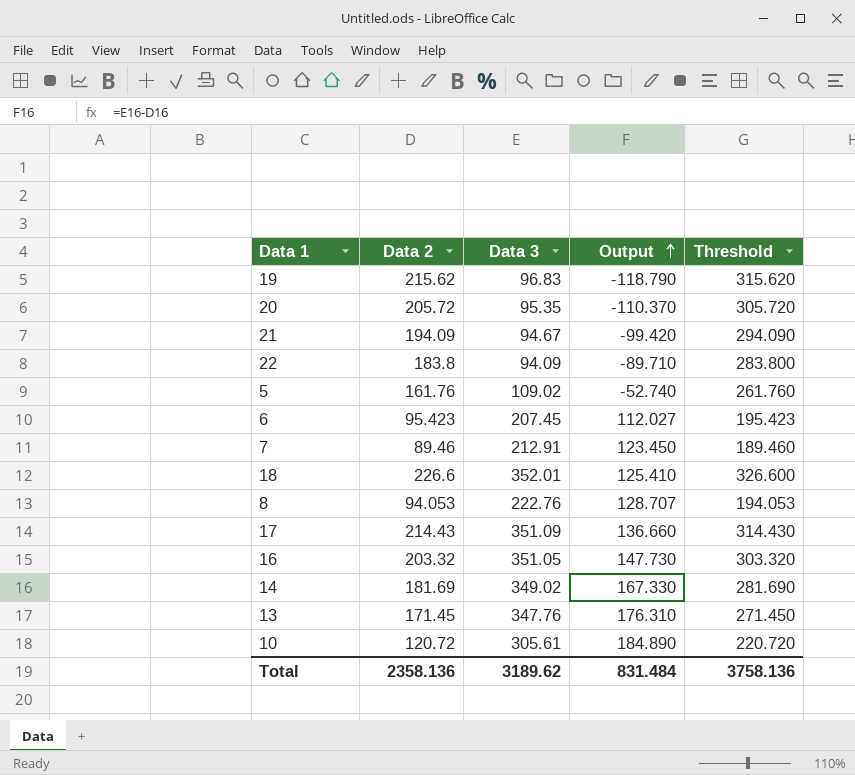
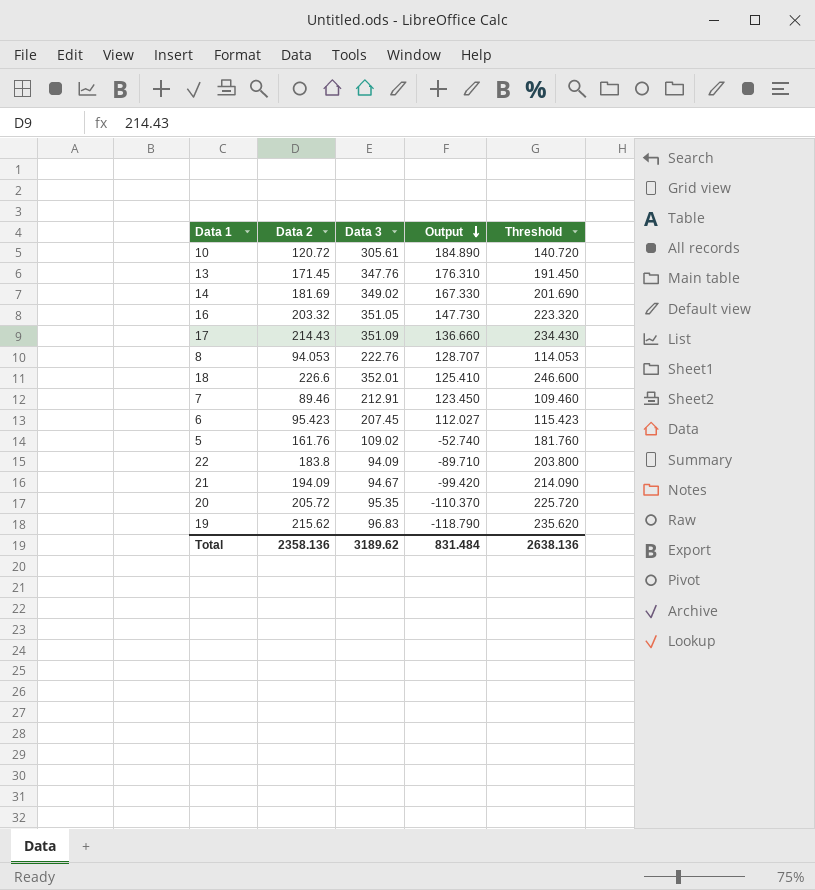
row order: Output ascending -> Output descending
column Threshold | formula: [Data 2] + 100 -> [Data 2] + 20
Total | Threshold: 3758.136 -> 2638.136

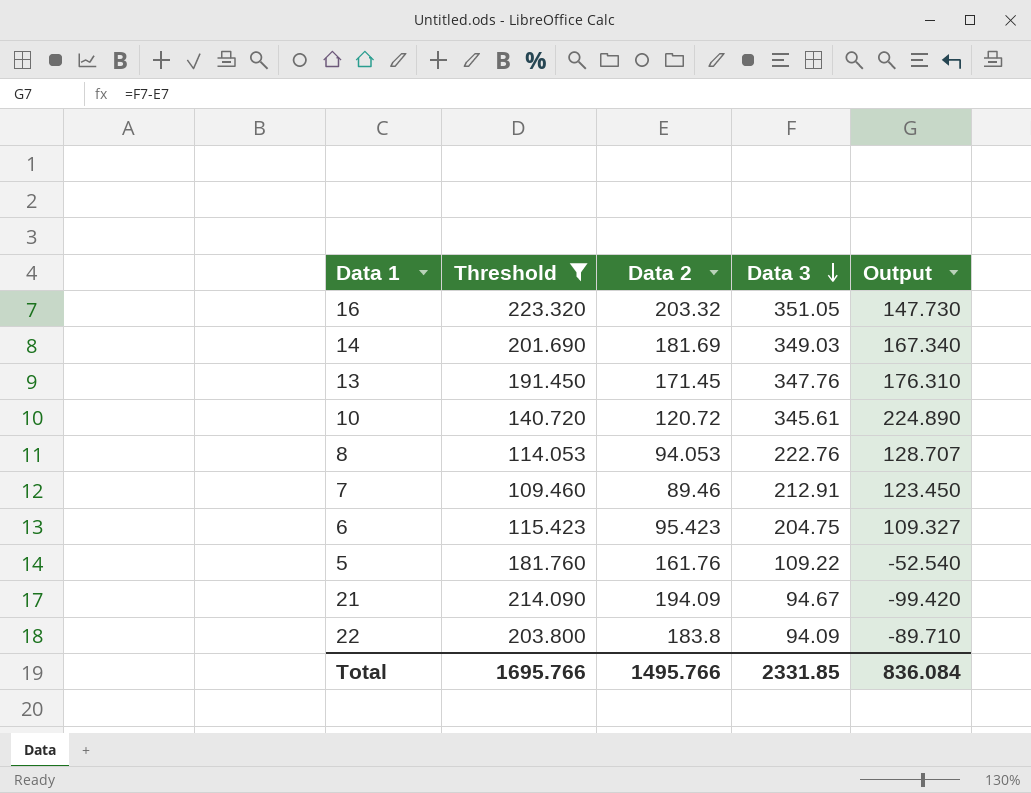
filter: none -> Threshold <= 223.320
row order: Output descending -> Data 3 descending
column Threshold | position: 5 -> 2
14 | Data 3: 349.02 -> 349.03
14 | Output: 167.330 -> 167.340
10 | Data 3: 305.61 -> 345.61
10 | Output: 184.890 -> 224.890
6 | Data 3: 207.45 -> 204.75
6 | Output: 112.027 -> 109.327
5 | Data 3: 109.02 -> 109.22
5 | Output: -52.740 -> -52.540
Total | Threshold: 2638.136 -> 1695.766
Total | Data 2: 2358.136 -> 1495.766
Total | Data 3: 3189.62 -> 2331.85
Total | Output: 831.484 -> 836.084

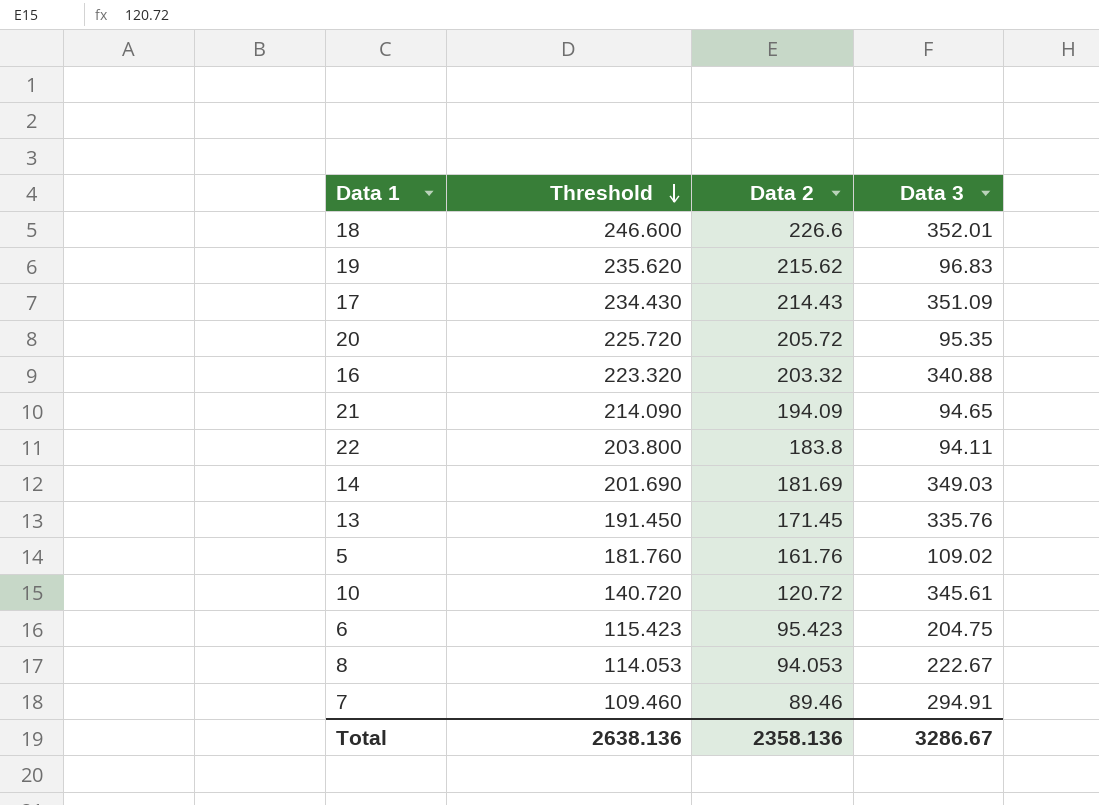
filter: Threshold <= 223.320 -> none
row order: Data 3 descending -> Threshold descending
column Output | formula: [Data 3] - [Data 2] -> none
16 | Data 3: 351.05 -> 340.88
21 | Data 3: 94.67 -> 94.65
22 | Data 3: 94.09 -> 94.11
13 | Data 3: 347.76 -> 335.76
5 | Data 3: 109.22 -> 109.02
8 | Data 3: 222.76 -> 222.67
7 | Data 3: 212.91 -> 294.91
Total | Threshold: 1695.766 -> 2638.136
Total | Data 2: 1495.766 -> 2358.136
Total | Data 3: 2331.85 -> 3286.67

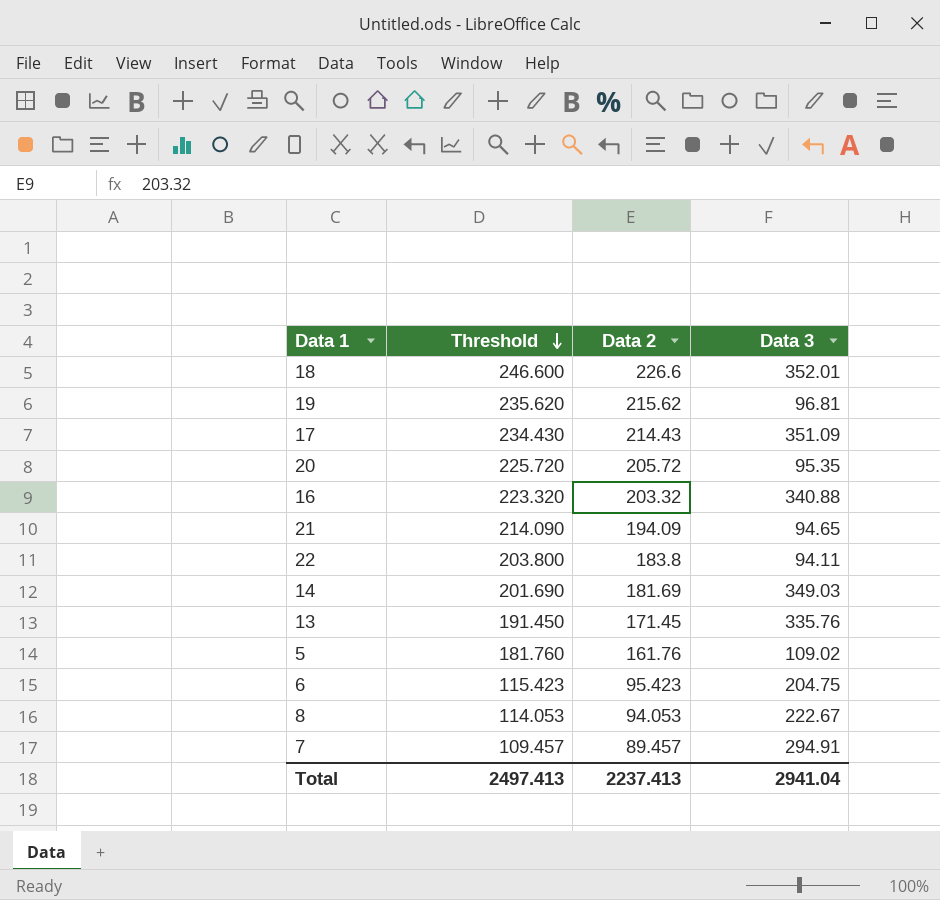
row 10: 140.720 | 120.72 | 345.61 -> none
19 | Data 3: 96.83 -> 96.81
7 | Threshold: 109.460 -> 109.457
7 | Data 2: 89.46 -> 89.457
Total | Threshold: 2638.136 -> 2497.413
Total | Data 2: 2358.136 -> 2237.413
Total | Data 3: 3286.67 -> 2941.04

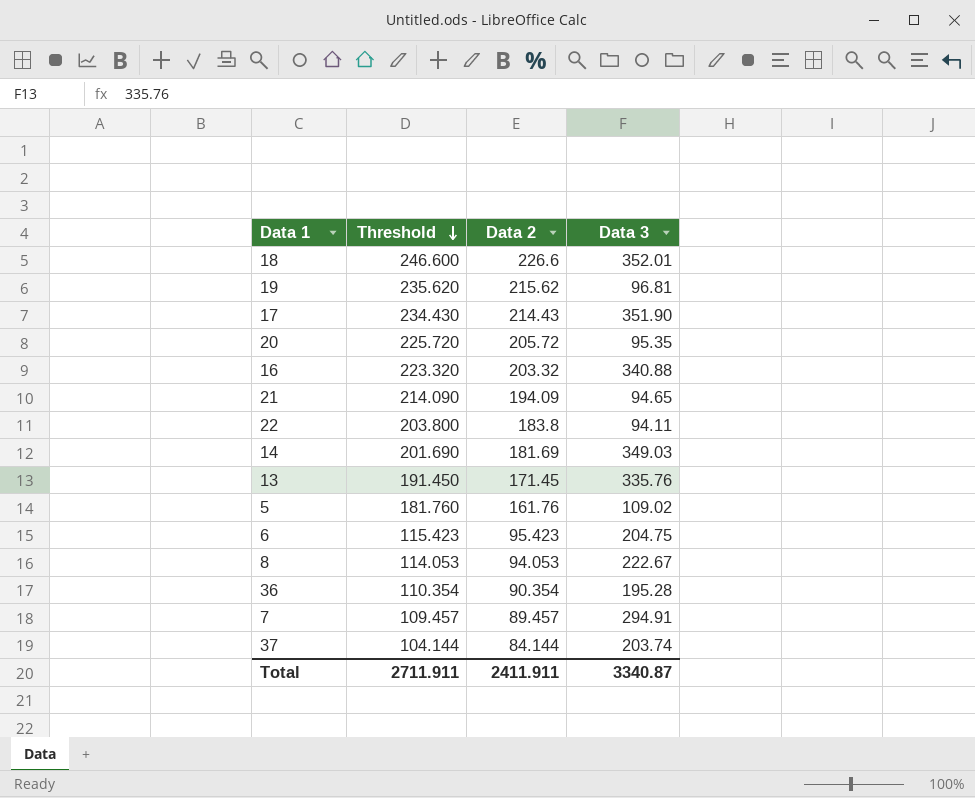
17 | Data 3: 351.09 -> 351.90
row 36: none -> 110.354 | 90.354 | 195.28
row 37: none -> 104.144 | 84.144 | 203.74
Total | Threshold: 2497.413 -> 2711.911
Total | Data 2: 2237.413 -> 2411.911
Total | Data 3: 2941.04 -> 3340.87

